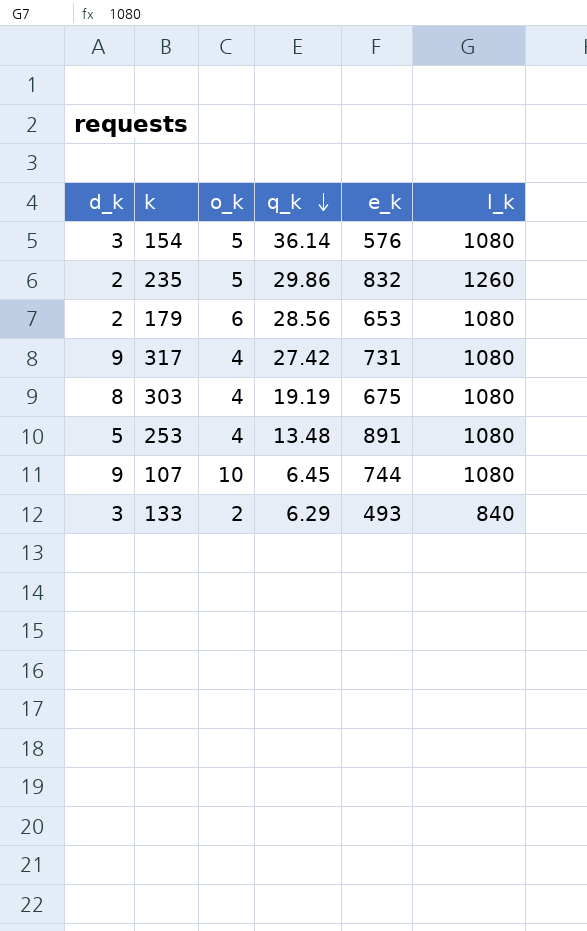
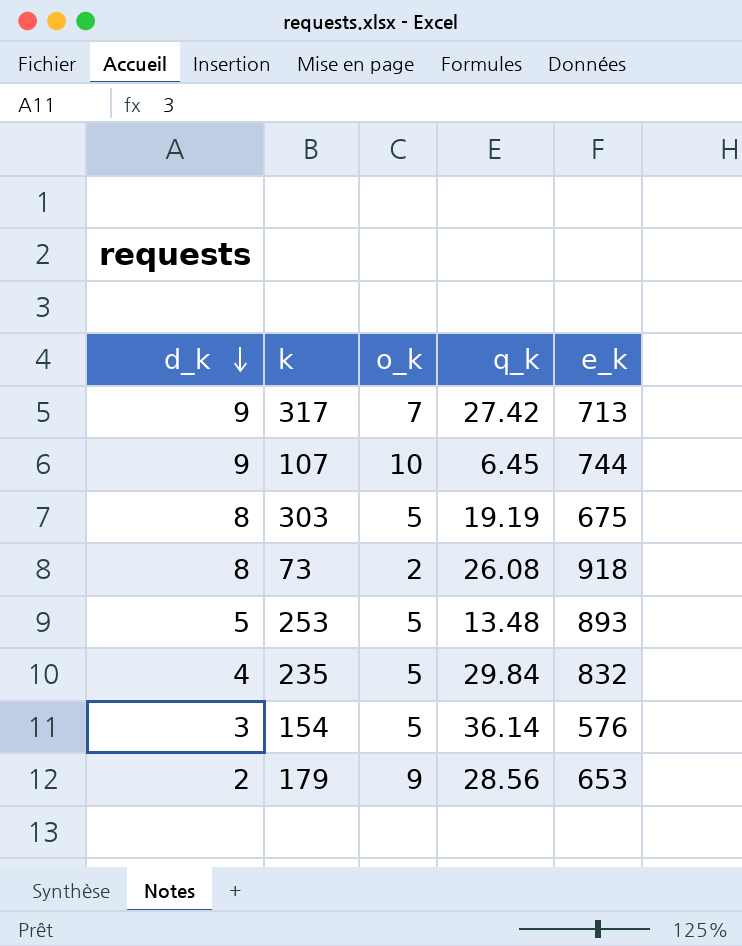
row order: q_k descending -> d_k descending
column l_k | position: 6 -> none
row 133: 3 | 2 | 6.29 | 493 | 840 -> none
317 | o_k: 4 -> 7
317 | e_k: 731 -> 713
303 | o_k: 4 -> 5
row 73: none -> 8 | 2 | 26.08 | 918
253 | o_k: 4 -> 5
253 | e_k: 891 -> 893
235 | d_k: 2 -> 4
235 | q_k: 29.86 -> 29.84
179 | o_k: 6 -> 9

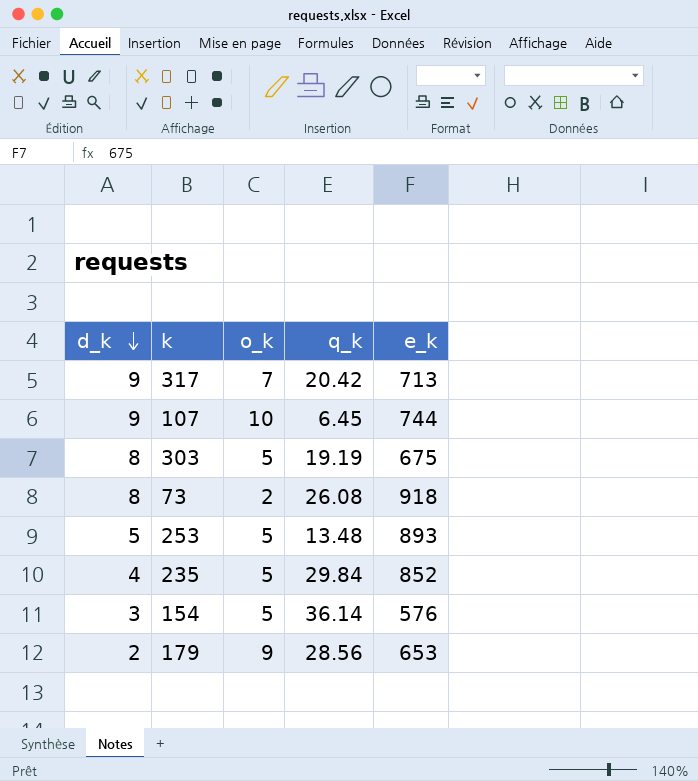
317 | q_k: 27.42 -> 20.42
235 | e_k: 832 -> 852

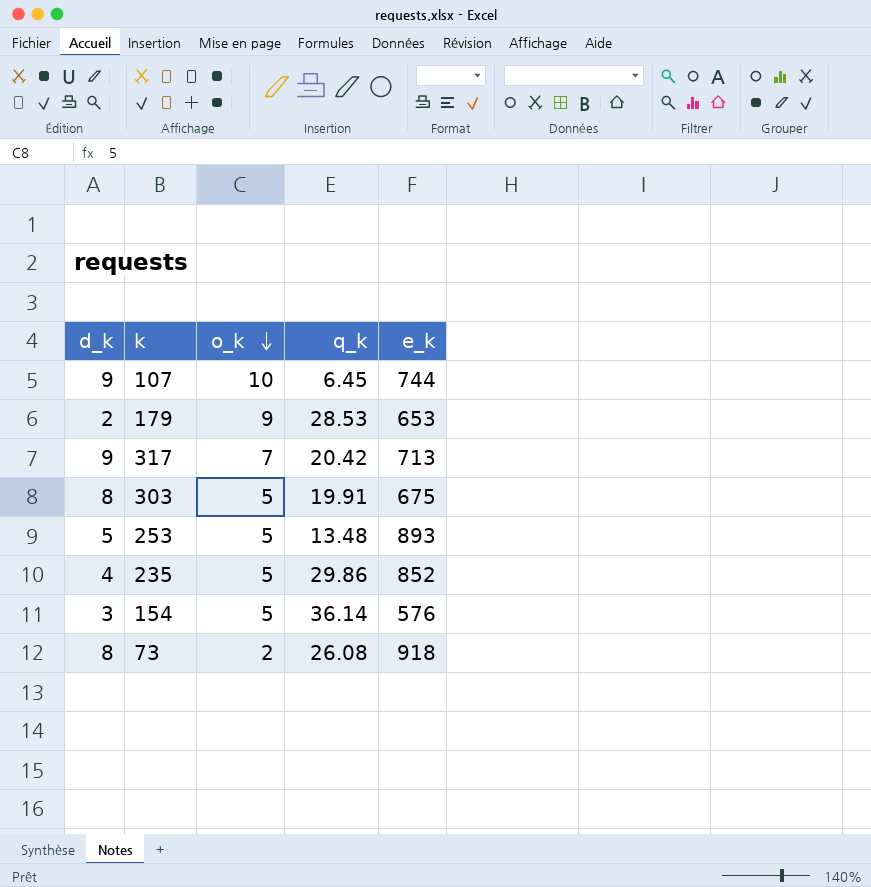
row order: d_k descending -> o_k descending
179 | q_k: 28.56 -> 28.53
303 | q_k: 19.19 -> 19.91
235 | q_k: 29.84 -> 29.86

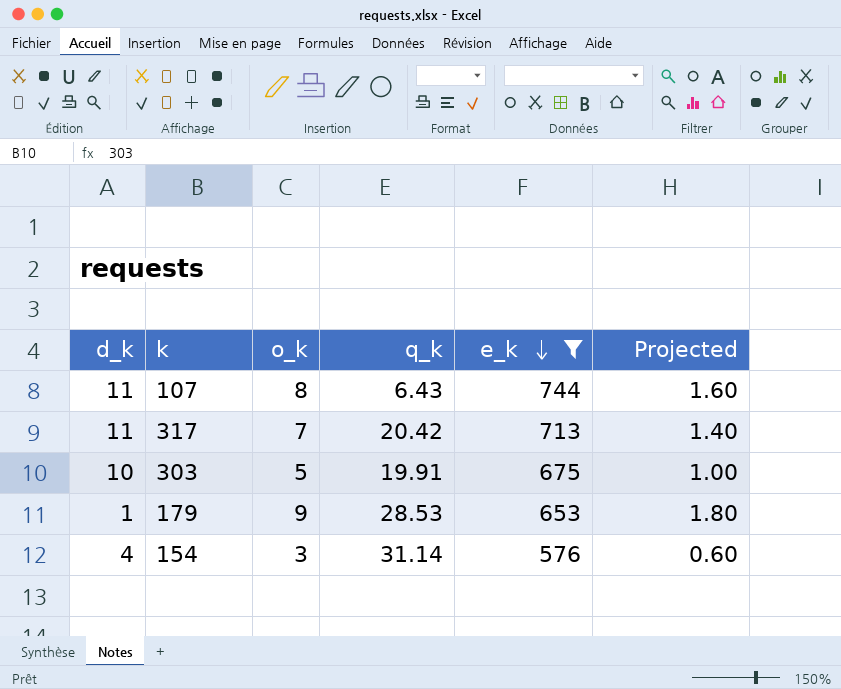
filter: none -> e_k <= 744
row order: o_k descending -> e_k descending
column Projected | formula: none -> [o_k] * 0.2
107 | d_k: 9 -> 11
107 | o_k: 10 -> 8
107 | q_k: 6.45 -> 6.43
317 | d_k: 9 -> 11
303 | d_k: 8 -> 10
179 | d_k: 2 -> 1
154 | d_k: 3 -> 4
154 | o_k: 5 -> 3
154 | q_k: 36.14 -> 31.14

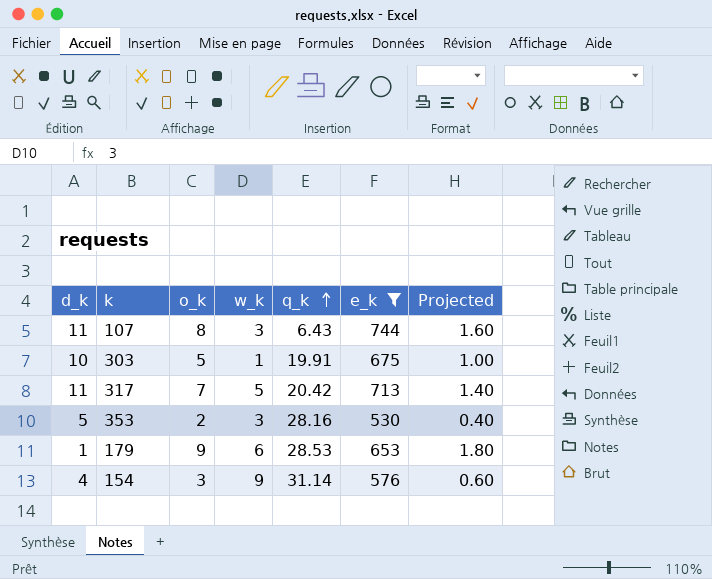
row order: e_k descending -> q_k ascending
column w_k | position: none -> 4
row 353: none -> 5 | 2 | 3 | 28.16 | 530 | 0.40

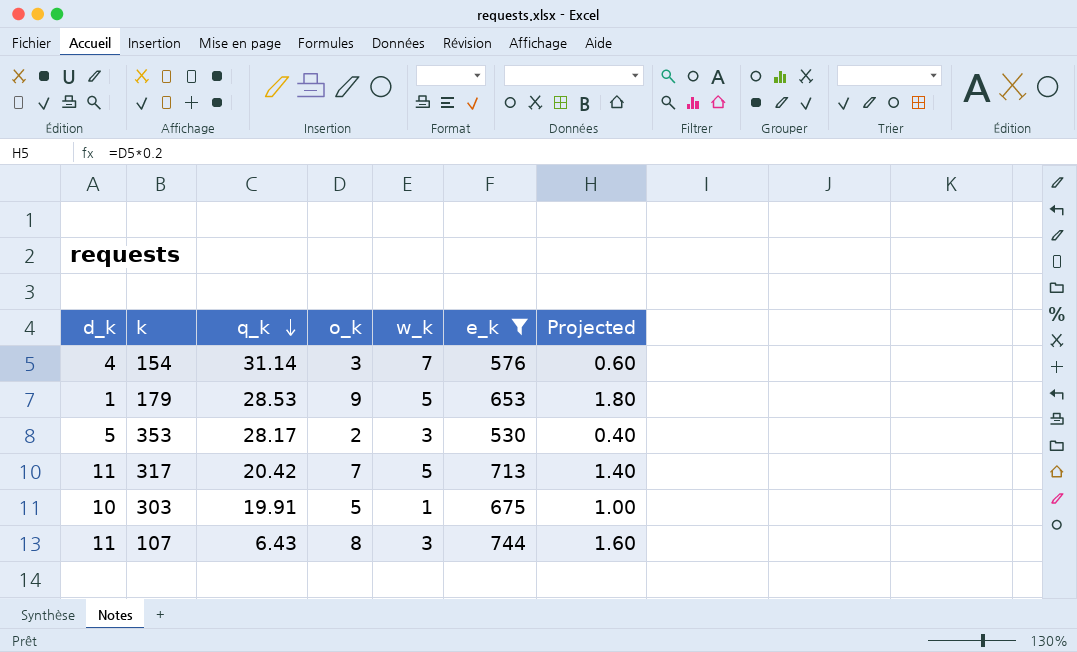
row order: q_k ascending -> q_k descending
column q_k | position: 5 -> 3
154 | w_k: 9 -> 7
179 | w_k: 6 -> 5
353 | q_k: 28.16 -> 28.17

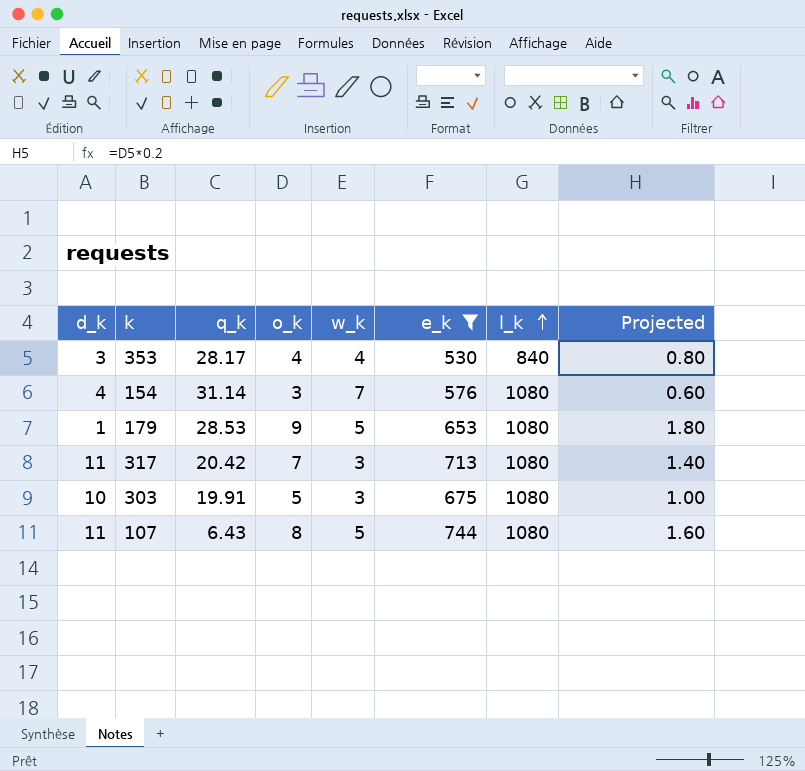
row order: q_k descending -> l_k ascending
column l_k | position: none -> 7
353 | d_k: 5 -> 3
353 | o_k: 2 -> 4
353 | w_k: 3 -> 4
353 | Projected: 0.40 -> 0.80
317 | w_k: 5 -> 3
303 | w_k: 1 -> 3
107 | w_k: 3 -> 5

